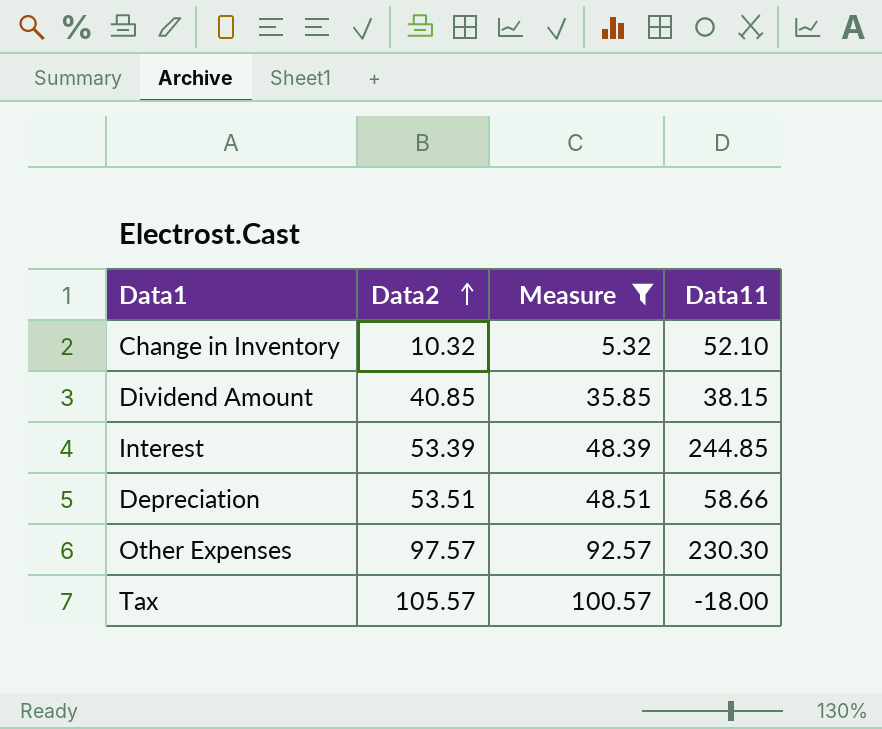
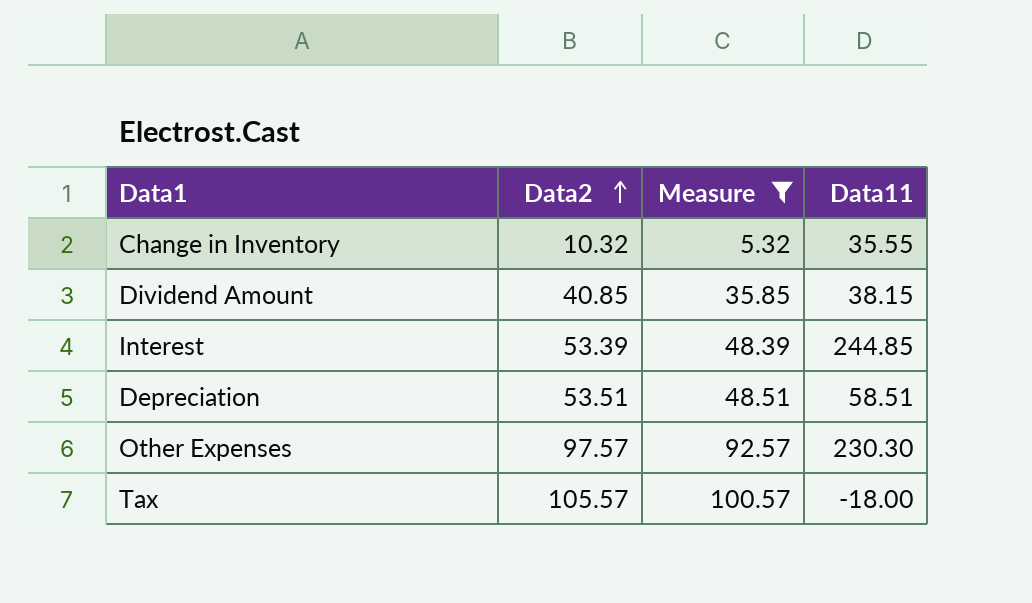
Change in Inventory | Data11: 52.10 -> 35.55
Depreciation | Data11: 58.66 -> 58.51

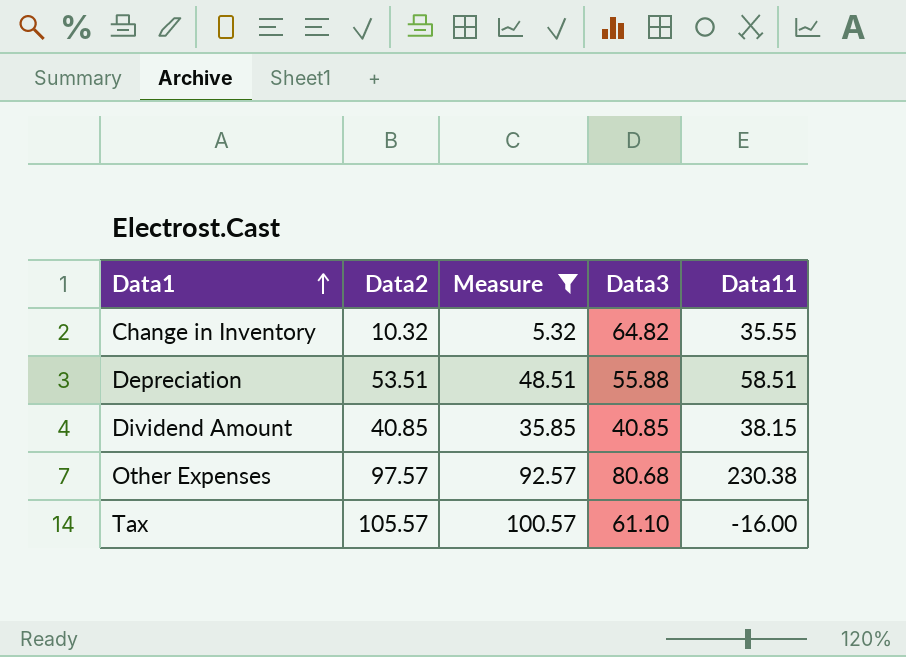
row order: Data2 ascending -> Data1 ascending
column Data3 | position: none -> 4
row Interest: 53.39 | 48.39 | 244.85 -> none
Other Expenses | Data11: 230.30 -> 230.38
Tax | Data11: -18.00 -> -16.00

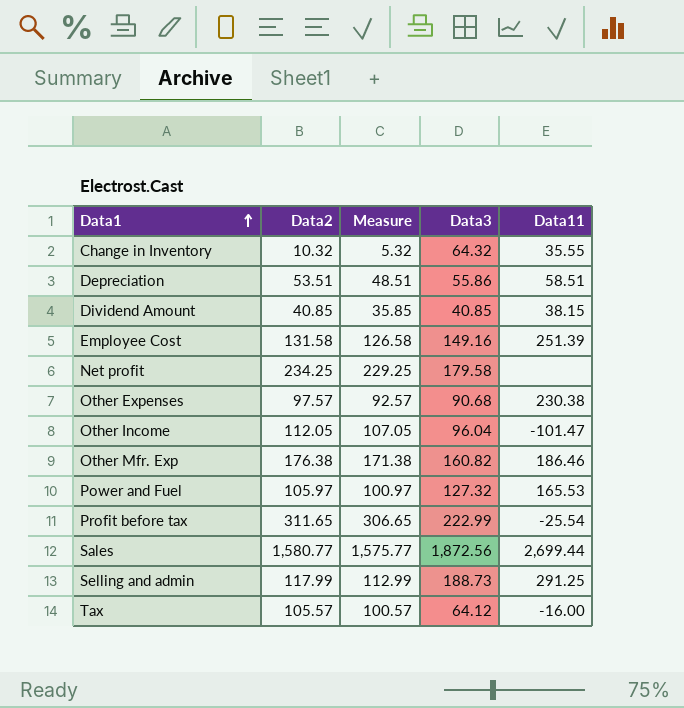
filter: Measure <= 100.57 -> none
Change in Inventory | Data3: 64.82 -> 64.32
Depreciation | Data3: 55.88 -> 55.86
Other Expenses | Data3: 80.68 -> 90.68
Tax | Data3: 61.10 -> 64.12

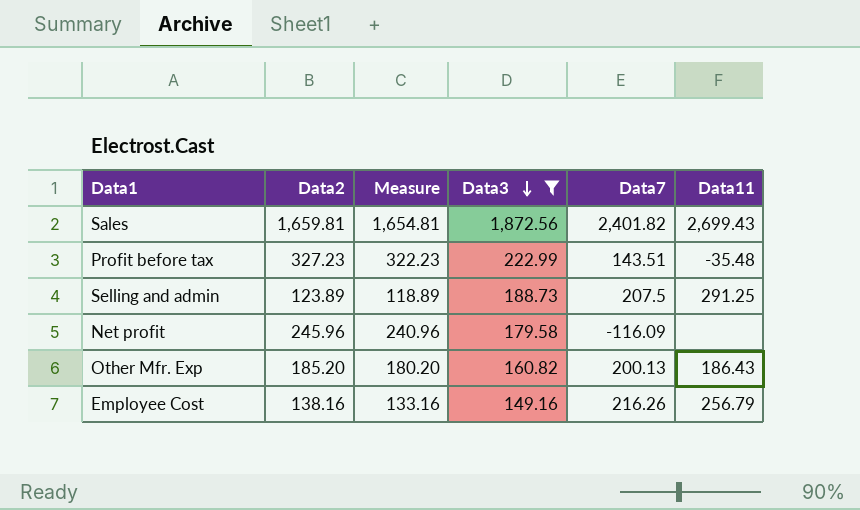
filter: none -> Data3 >= 149.16
row order: Data1 ascending -> Data3 descending
column Data7 | position: none -> 5
Sales | Data2: 1,580.77 -> 1,659.81
Sales | Measure: 1,575.77 -> 1,654.81
Sales | Data11: 2,699.44 -> 2,699.43
Profit before tax | Data2: 311.65 -> 327.23
Profit before tax | Measure: 306.65 -> 322.23
Profit before tax | Data11: -25.54 -> -35.48
Selling and admin | Data2: 117.99 -> 123.89
Selling and admin | Measure: 112.99 -> 118.89
Net profit | Data2: 234.25 -> 245.96
Net profit | Measure: 229.25 -> 240.96
Other Mfr. Exp | Data2: 176.38 -> 185.20
Other Mfr. Exp | Measure: 171.38 -> 180.20
Other Mfr. Exp | Data11: 186.46 -> 186.43
Employee Cost | Data2: 131.58 -> 138.16
Employee Cost | Measure: 126.58 -> 133.16
Employee Cost | Data11: 251.39 -> 256.79

